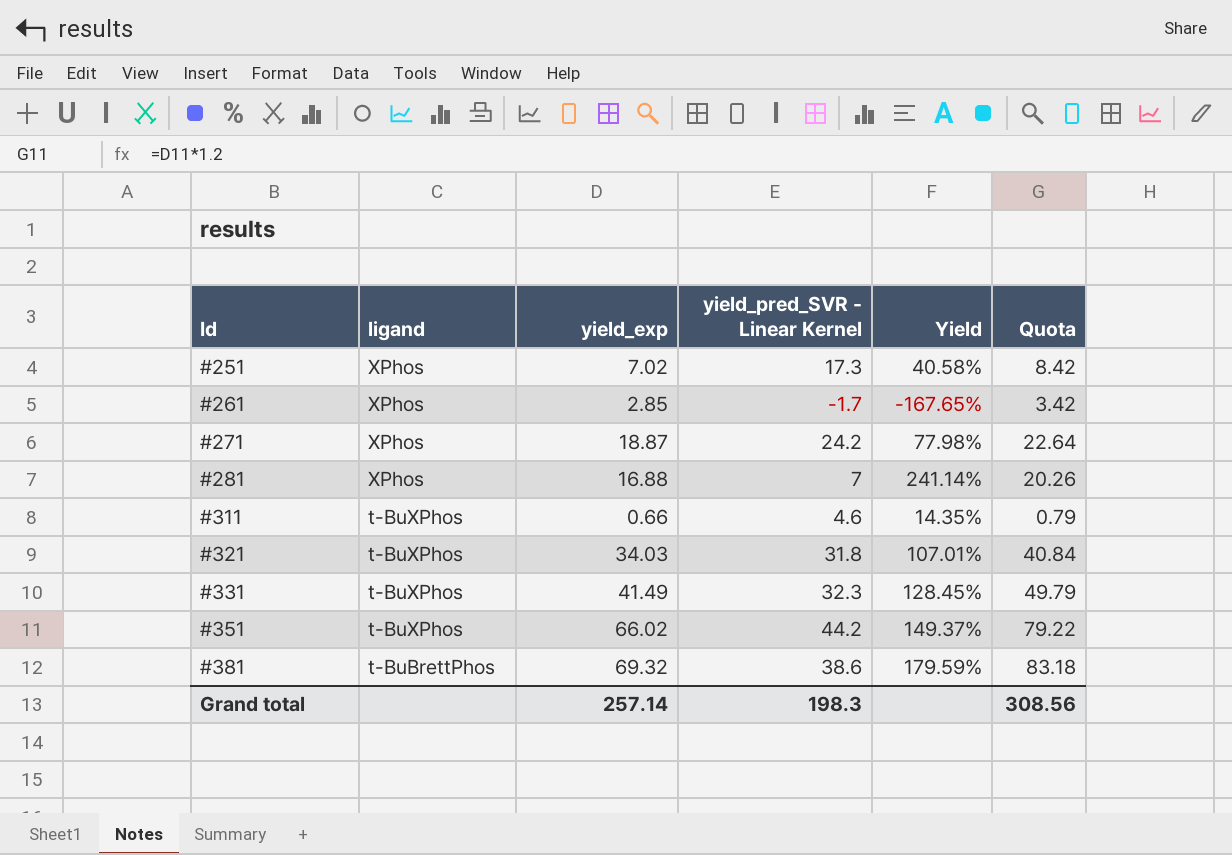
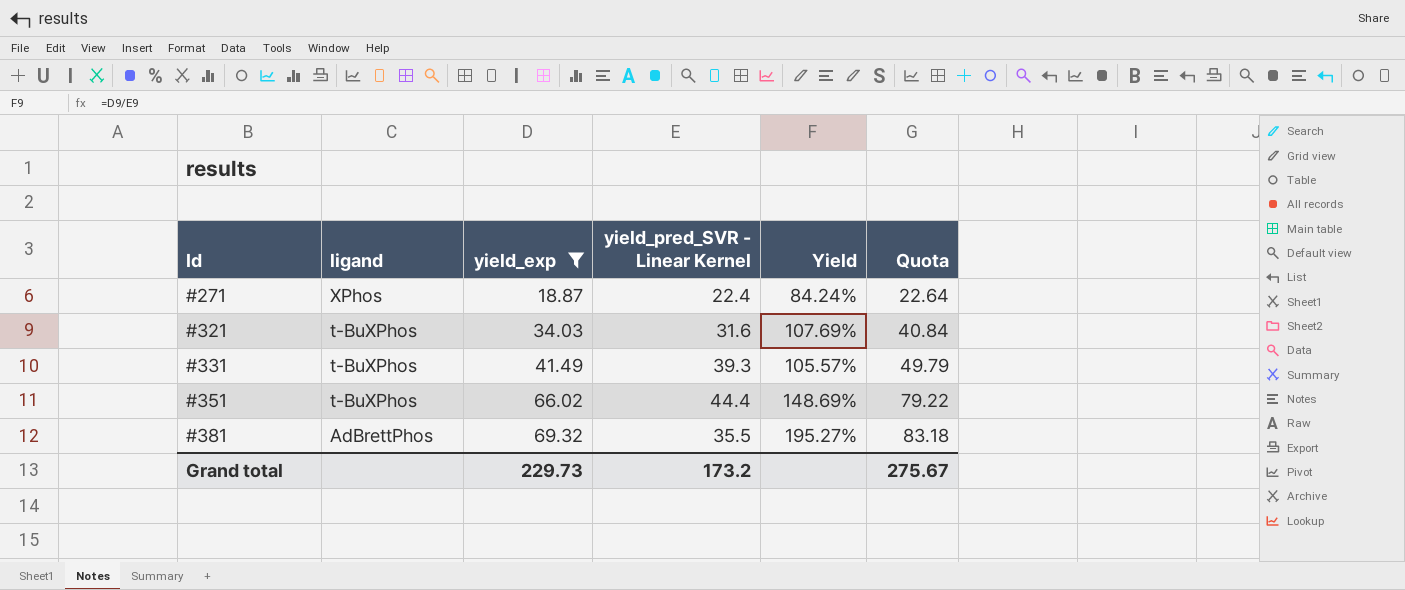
filter: none -> yield_exp >= 18.87
#271 | yield_pred_SVR - Linear Kernel: 24.2 -> 22.4
#271 | Yield: 77.98% -> 84.24%
#321 | yield_pred_SVR - Linear Kernel: 31.8 -> 31.6
#321 | Yield: 107.01% -> 107.69%
#331 | yield_pred_SVR - Linear Kernel: 32.3 -> 39.3
#331 | Yield: 128.45% -> 105.57%
#351 | yield_pred_SVR - Linear Kernel: 44.2 -> 44.4
#351 | Yield: 149.37% -> 148.69%
#381 | ligand: t-BuBrettPhos -> AdBrettPhos
#381 | yield_pred_SVR - Linear Kernel: 38.6 -> 35.5
#381 | Yield: 179.59% -> 195.27%
Grand total | yield_exp: 257.14 -> 229.73
Grand total | yield_pred_SVR - Linear Kernel: 198.3 -> 173.2
Grand total | Quota: 308.56 -> 275.67

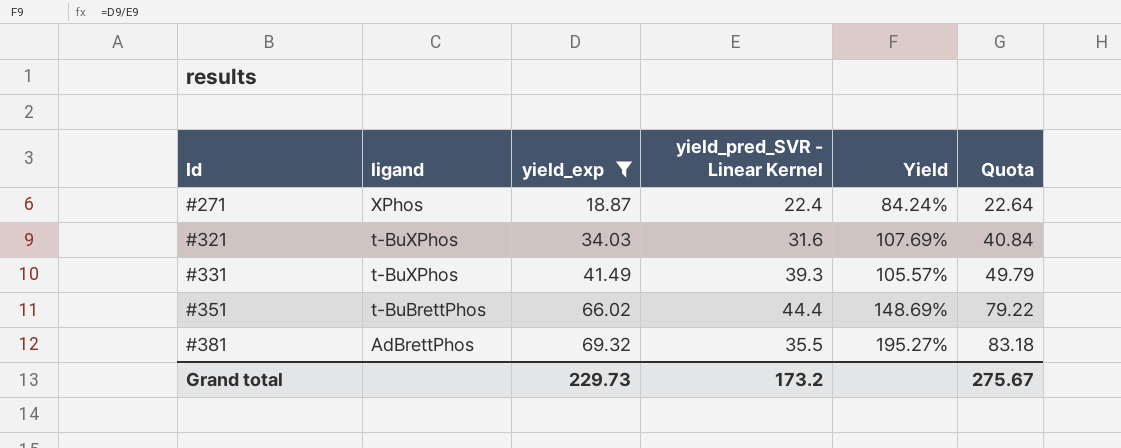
#351 | ligand: t-BuXPhos -> t-BuBrettPhos

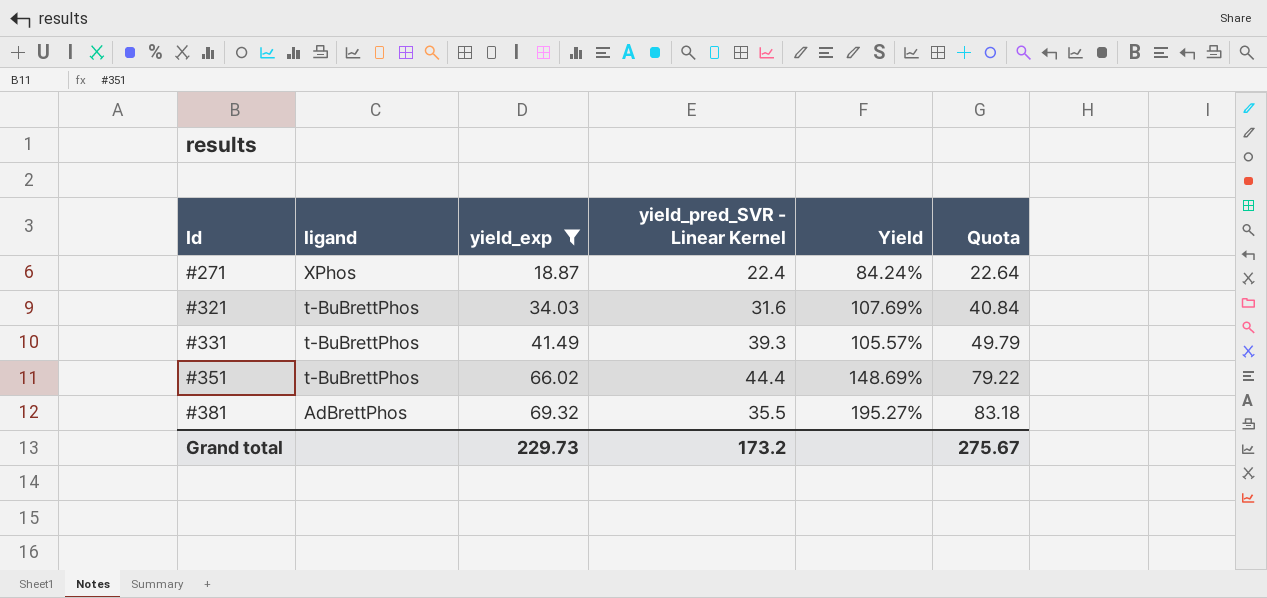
#321 | ligand: t-BuXPhos -> t-BuBrettPhos
#331 | ligand: t-BuXPhos -> t-BuBrettPhos

